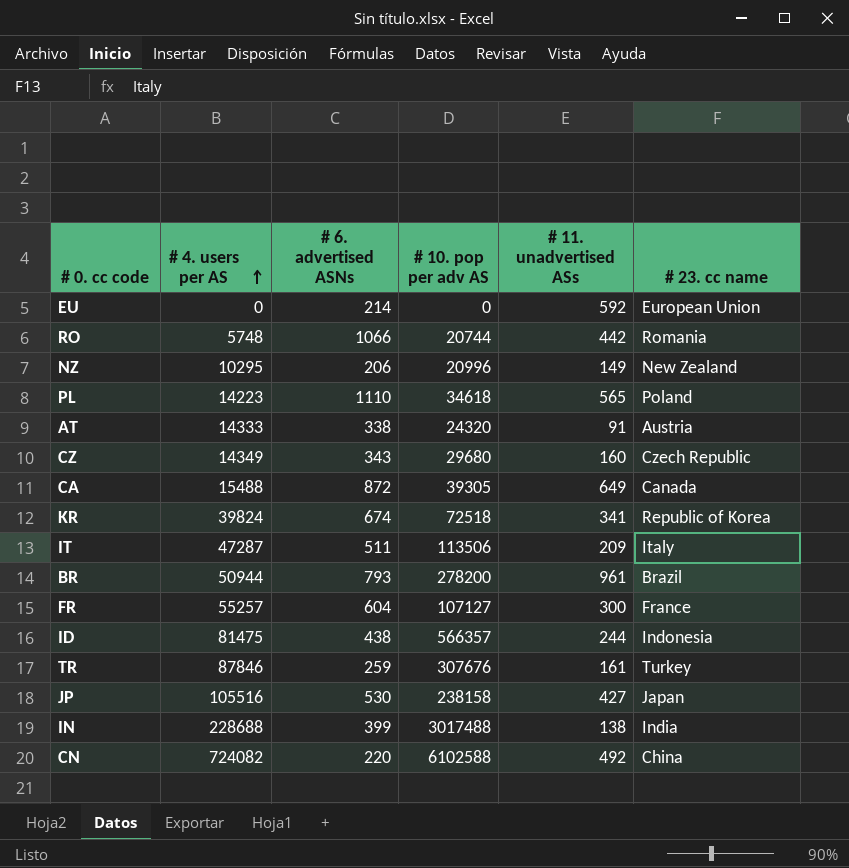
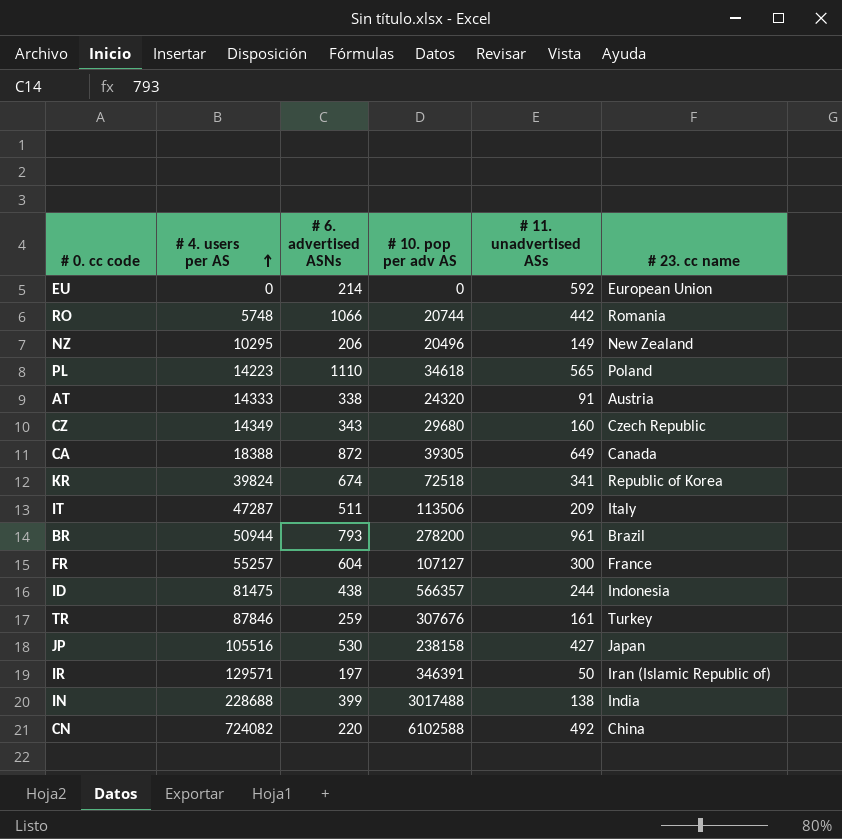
NZ | # 10. pop per adv AS: 20996 -> 20496
CA | # 4. users per AS: 15488 -> 18388
row IR: none -> 129571 | 197 | 346391 | 50 | Iran (Islamic Republic of)

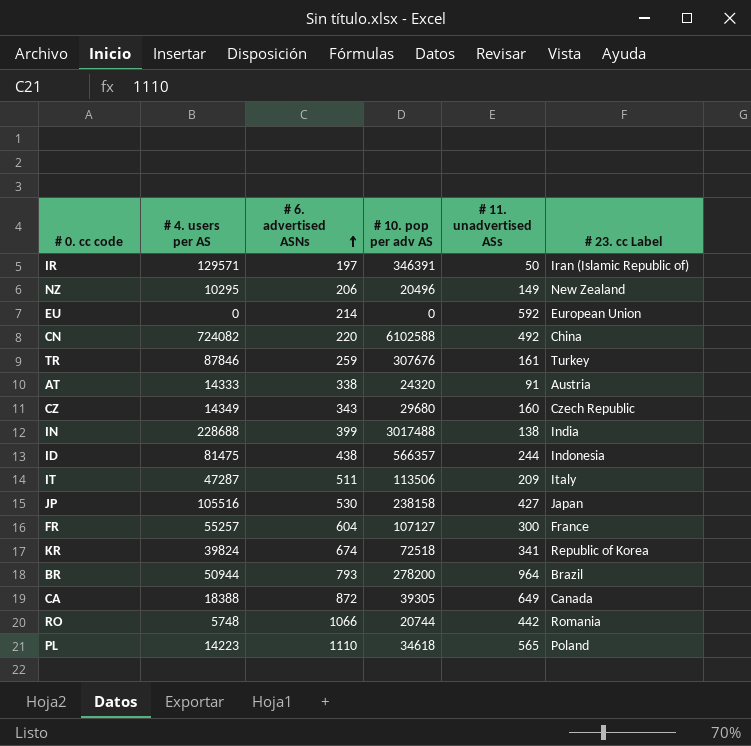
row order: # 4. users per AS ascending -> # 6. advertised ASNs ascending
column name: # 23. cc name -> # 23. cc Label
BR | # 11. unadvertised ASs: 961 -> 964

